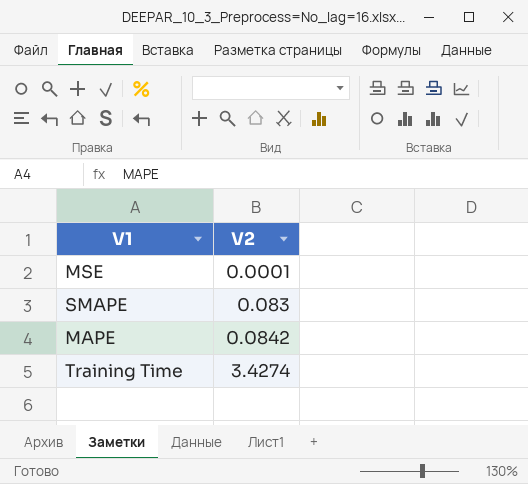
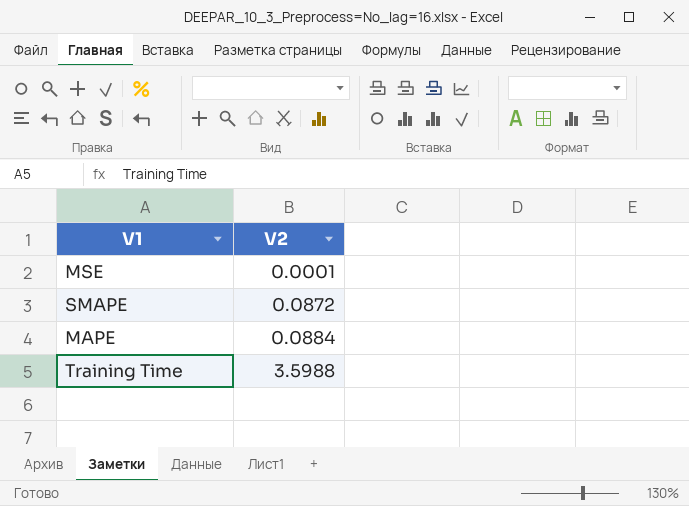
SMAPE | V2: 0.083 -> 0.0872
MAPE | V2: 0.0842 -> 0.0884
Training Time | V2: 3.4274 -> 3.5988

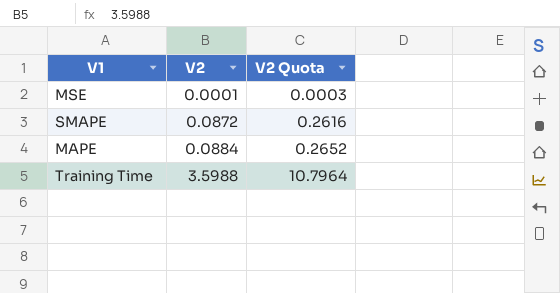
column V2 Quota | formula: none -> [V2] * 3

